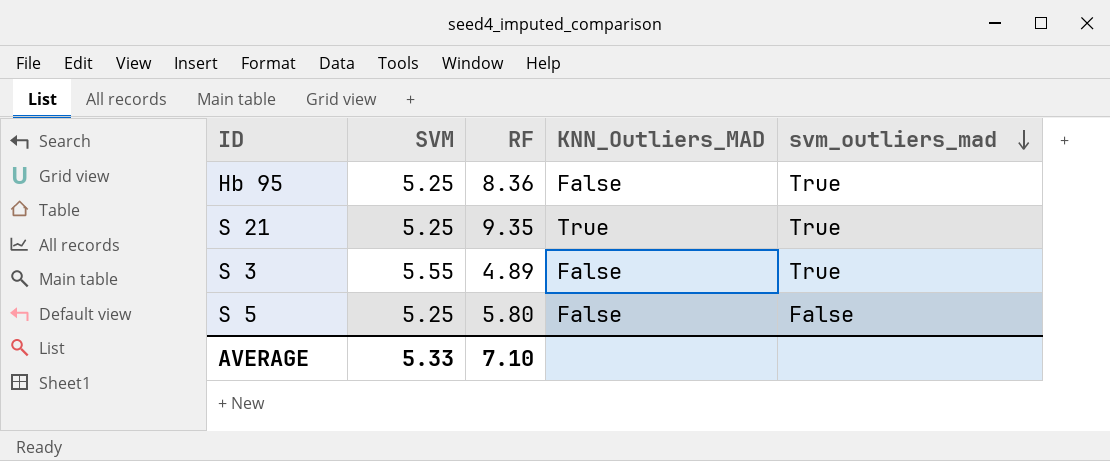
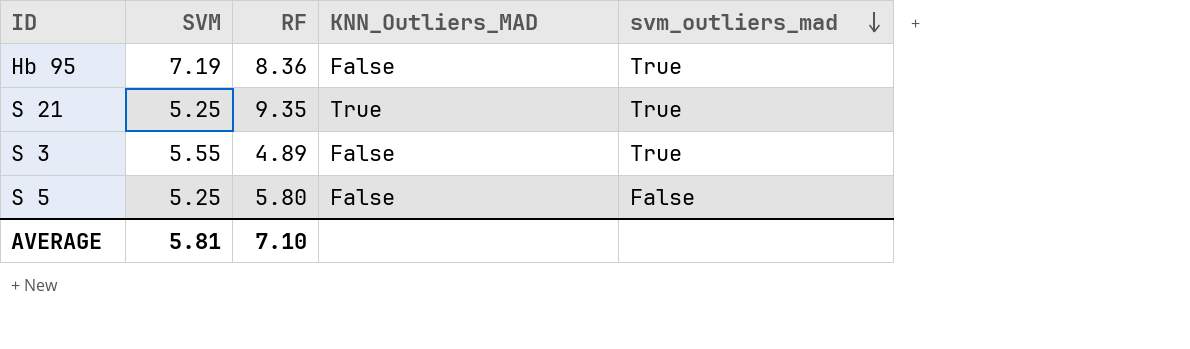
Hb 95 | SVM: 5.25 -> 7.19
AVERAGE | SVM: 5.33 -> 5.81

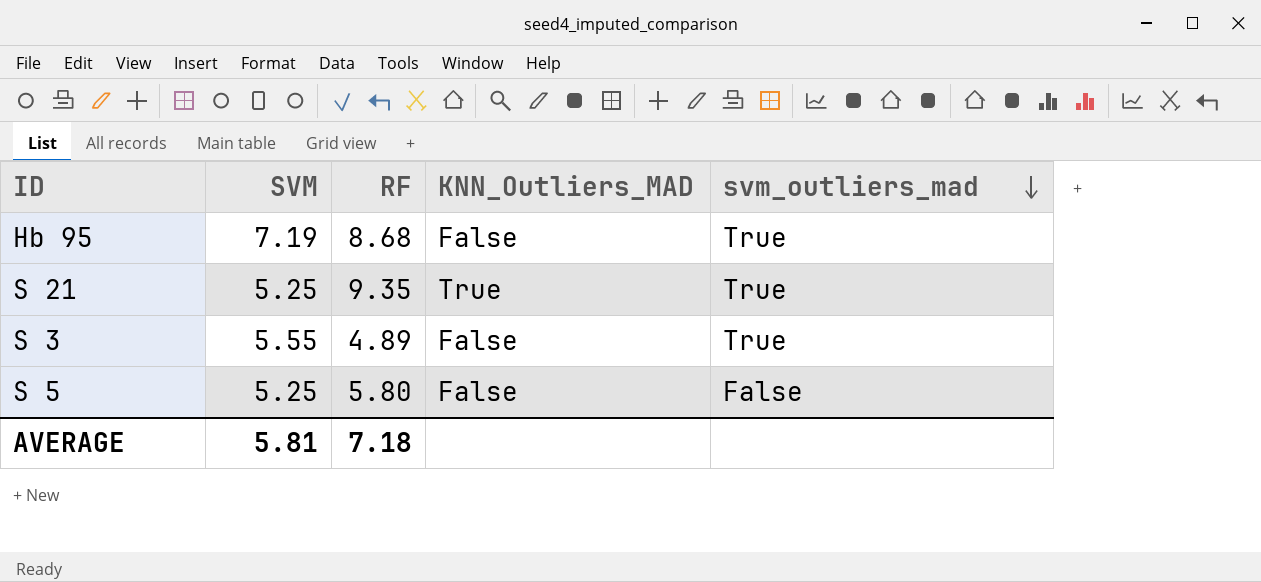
Hb 95 | RF: 8.36 -> 8.68
AVERAGE | RF: 7.10 -> 7.18

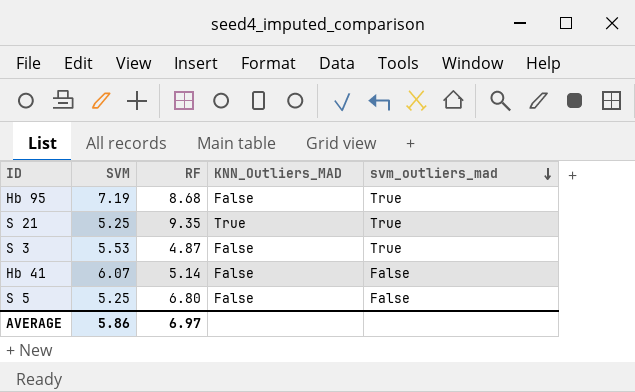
S 3 | SVM: 5.55 -> 5.53
S 3 | RF: 4.89 -> 4.87
row Hb 41: none -> 6.07 | 5.14 | False | False
S 5 | RF: 5.80 -> 6.80
AVERAGE | SVM: 5.81 -> 5.86
AVERAGE | RF: 7.18 -> 6.97

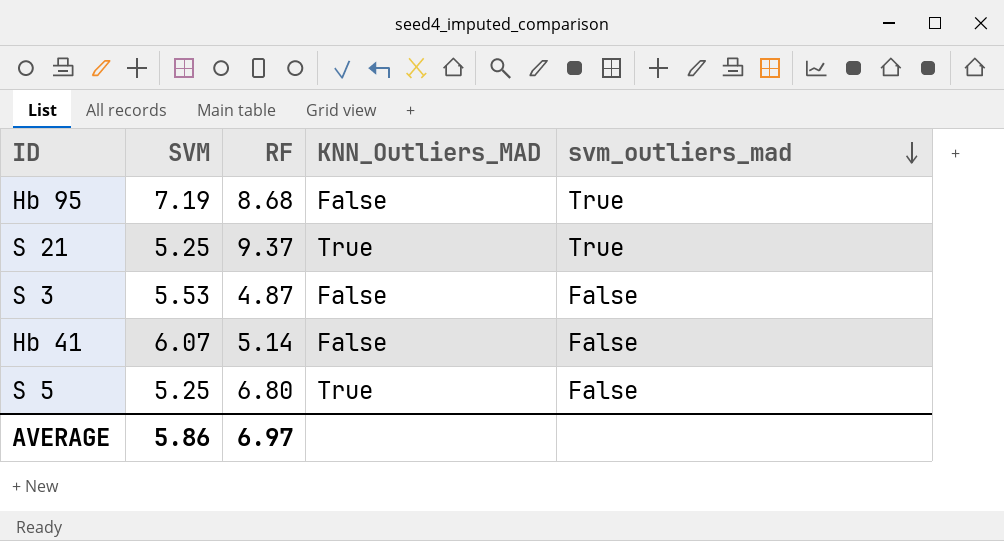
S 21 | RF: 9.35 -> 9.37
S 3 | svm_outliers_mad: True -> False
S 5 | KNN_Outliers_MAD: False -> True

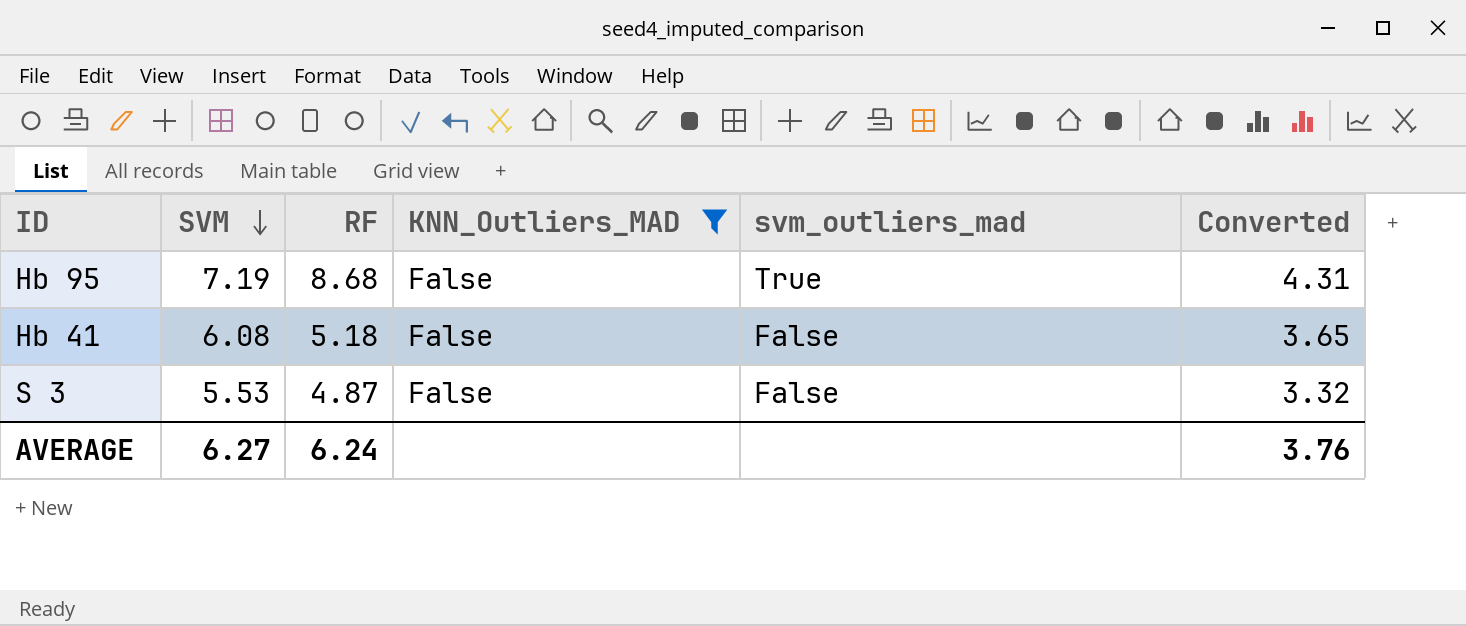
filter: none -> KNN_Outliers_MAD = False
row order: svm_outliers_mad descending -> SVM descending
column Converted | formula: none -> [SVM] * 0.6
Hb 41 | SVM: 6.07 -> 6.08
Hb 41 | RF: 5.14 -> 5.18
AVERAGE | SVM: 5.86 -> 6.27
AVERAGE | RF: 6.97 -> 6.24

